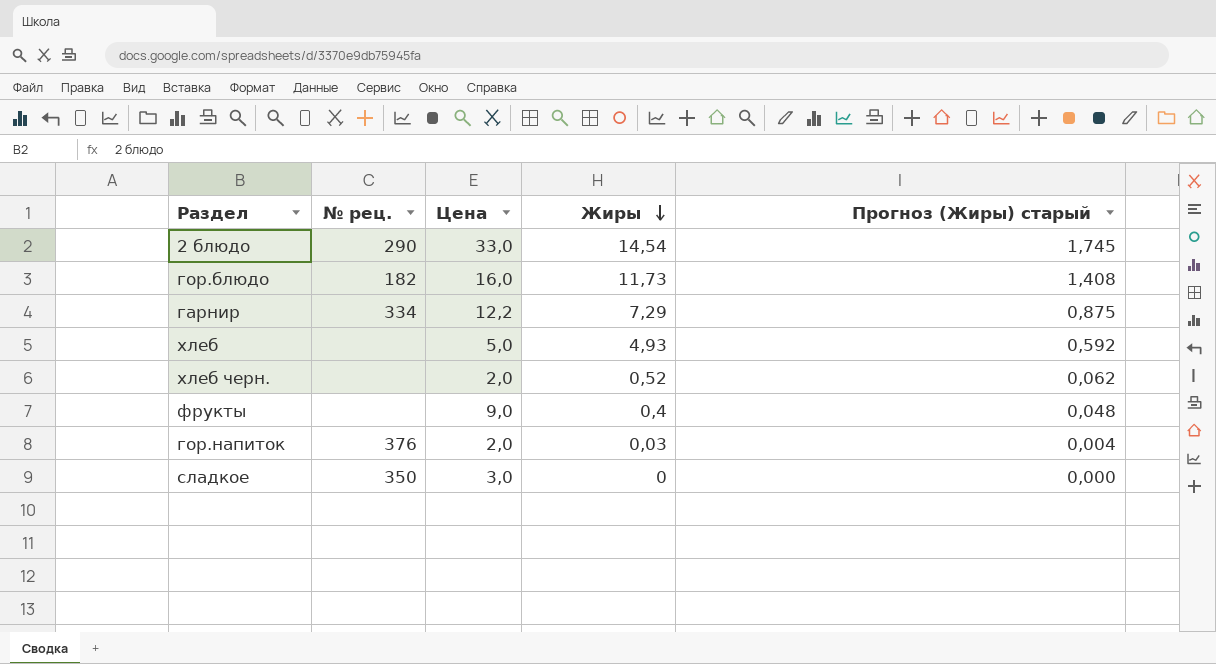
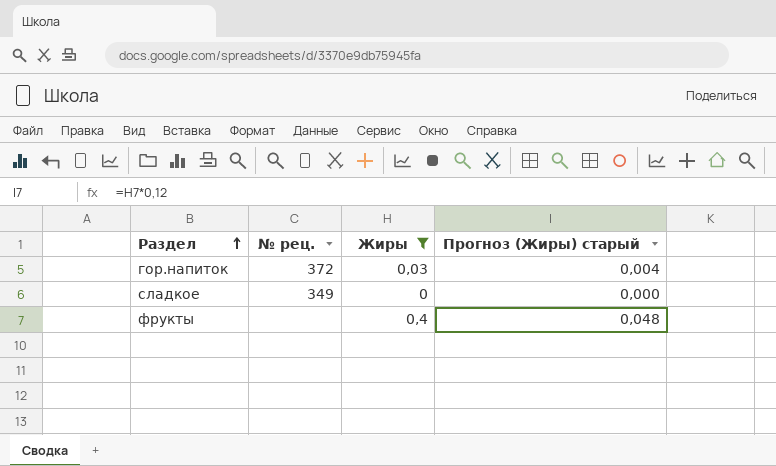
filter: none -> Жиры <= 0,4
row order: Жиры descending -> Раздел ascending
column Цена | position: 3 -> none
гор.напиток | № рец.: 376 -> 372
сладкое | № рец.: 350 -> 349

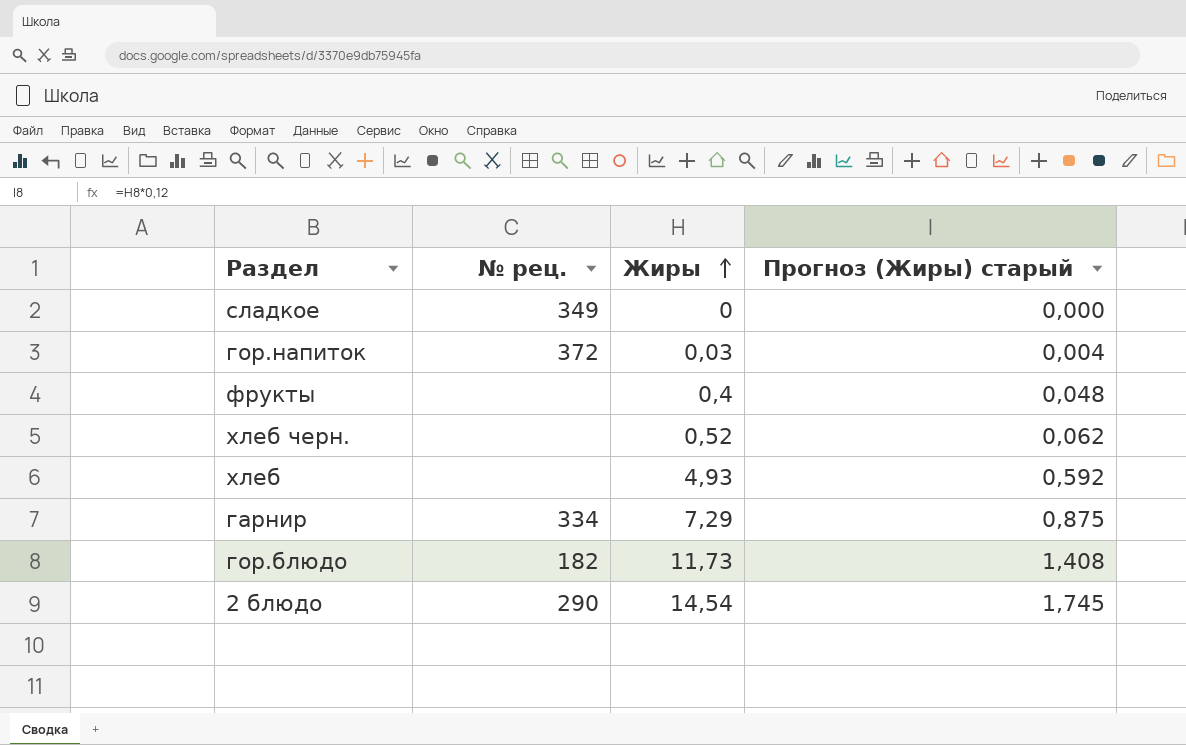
filter: Жиры <= 0,4 -> none
row order: Раздел ascending -> Жиры ascending

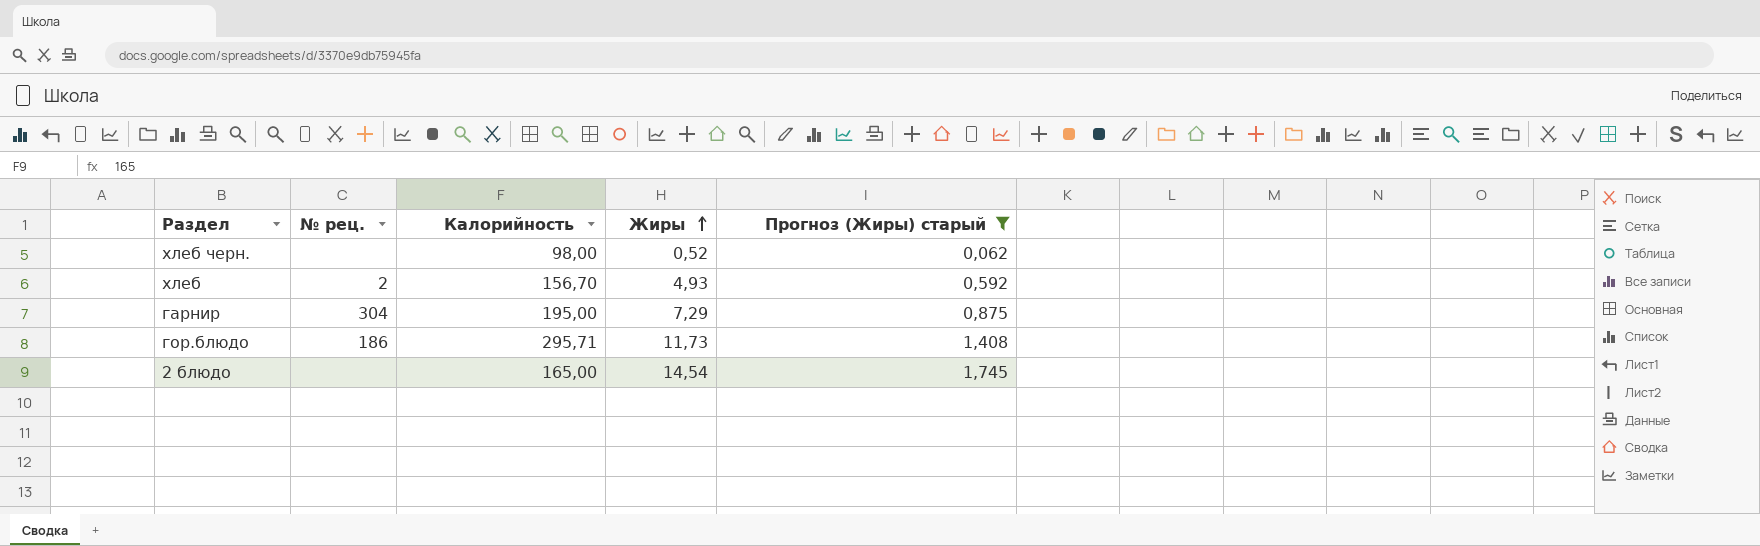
filter: none -> Прогноз (Жиры) старый >= 0,062
column Калорийность | position: none -> 3
хлеб | № рец.: none -> 2
гарнир | № рец.: 334 -> 304
гор.блюдо | № рец.: 182 -> 186
2 блюдо | № рец.: 290 -> none

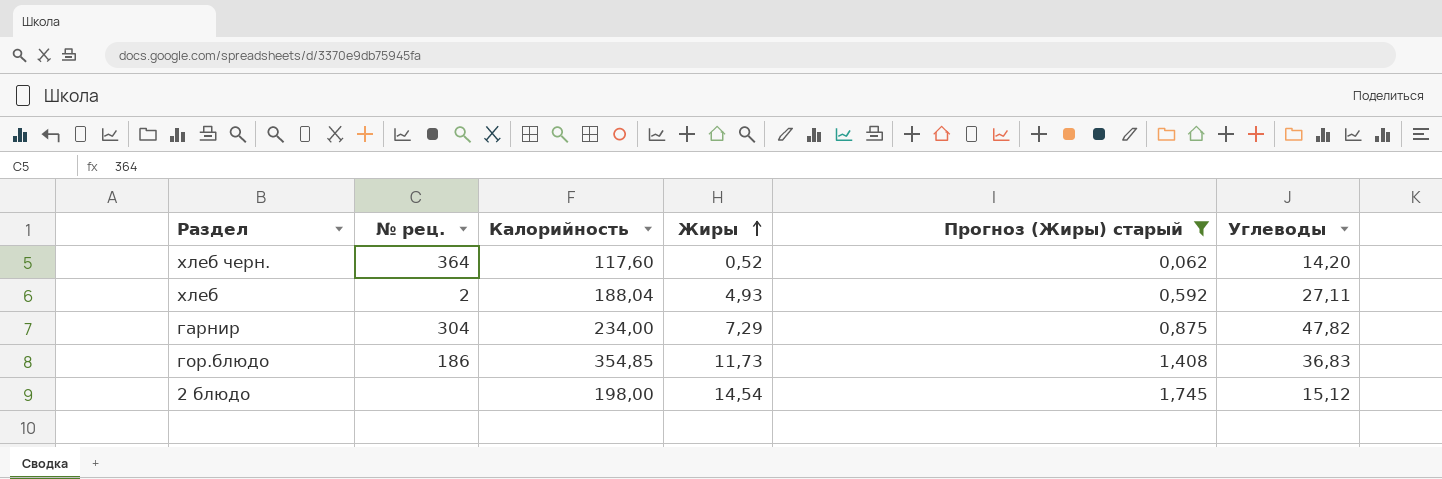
column Углеводы | position: none -> 6
хлеб черн. | № рец.: none -> 364
хлеб черн. | Калорийность: 98,00 -> 117,60
хлеб | Калорийность: 156,70 -> 188,04
гарнир | Калорийность: 195,00 -> 234,00
гор.блюдо | Калорийность: 295,71 -> 354,85
2 блюдо | Калорийность: 165,00 -> 198,00

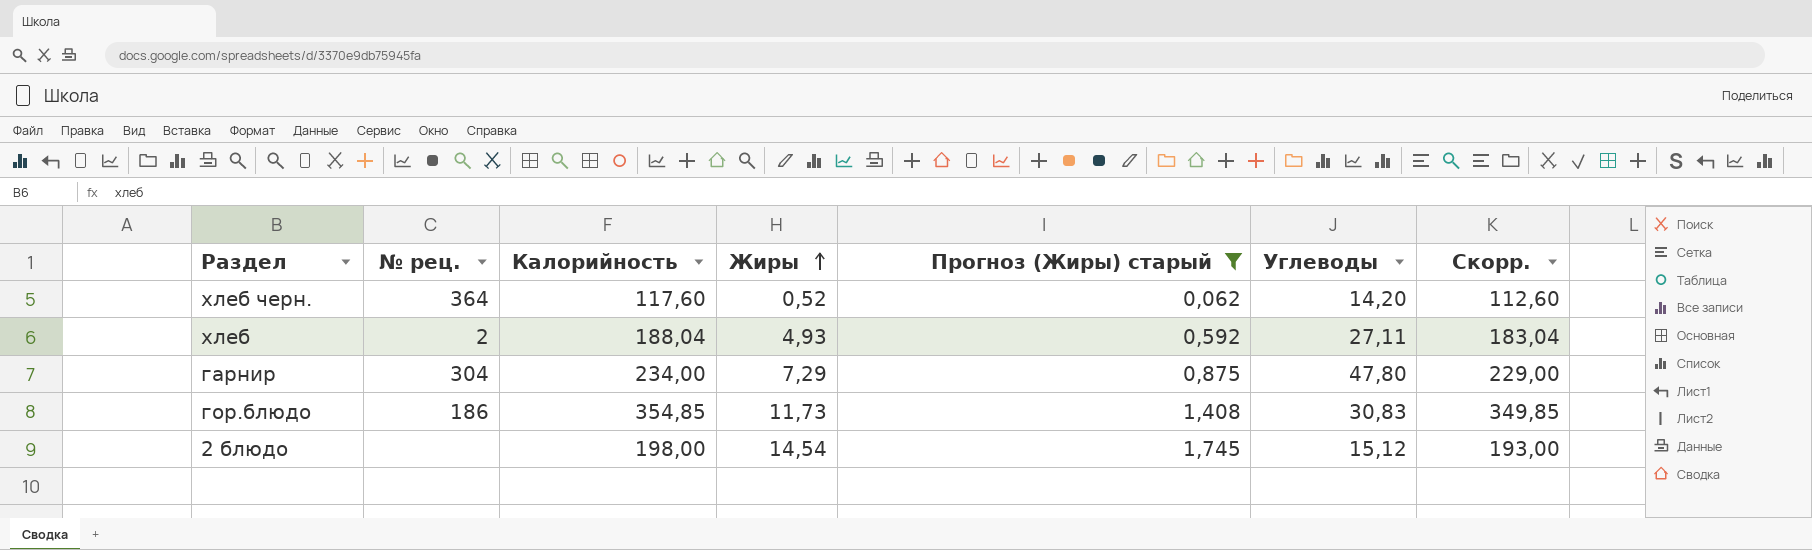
column Скорр. | formula: none -> [Калорийность] - 5
гарнир | Углеводы: 47,82 -> 47,80
гор.блюдо | Углеводы: 36,83 -> 30,83

